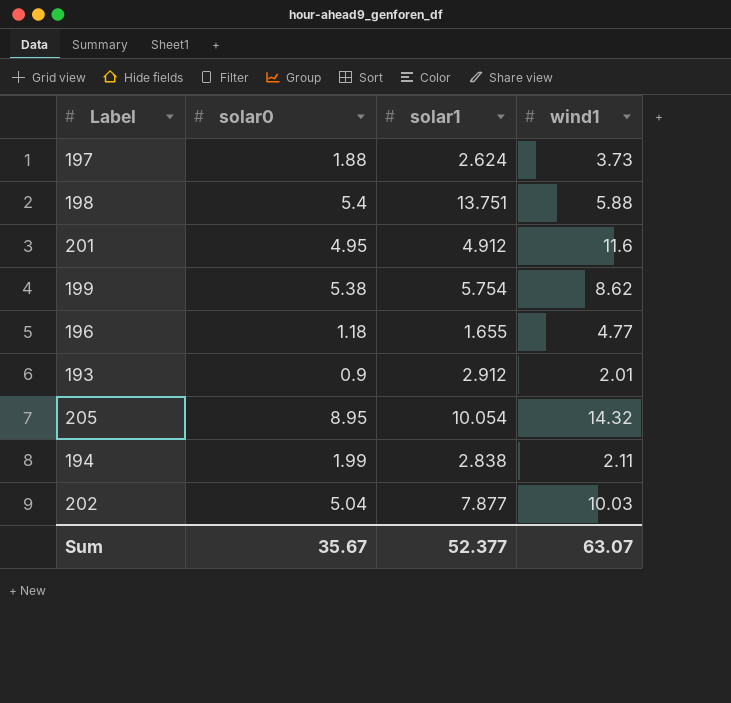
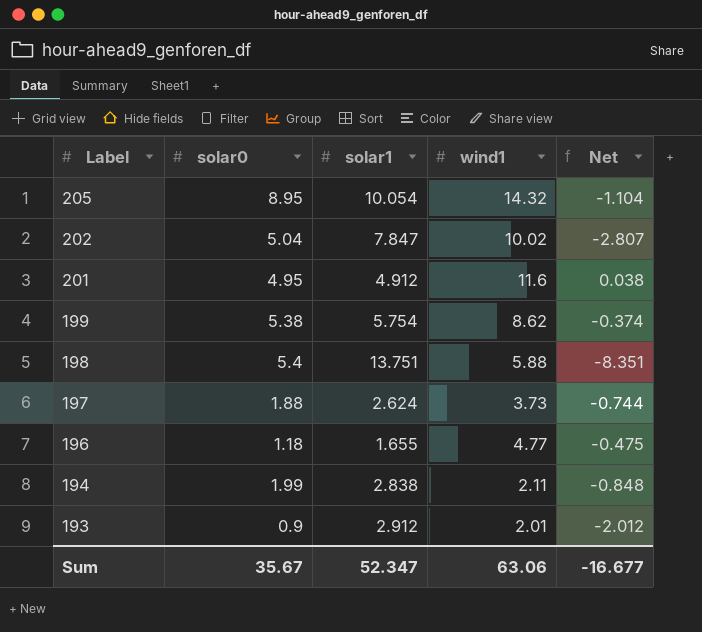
row order: none -> Label descending
column Net | formula: none -> [solar0] - [solar1]
202 | solar1: 7.877 -> 7.847
202 | wind1: 10.03 -> 10.02
Sum | solar1: 52.377 -> 52.347
Sum | wind1: 63.07 -> 63.06

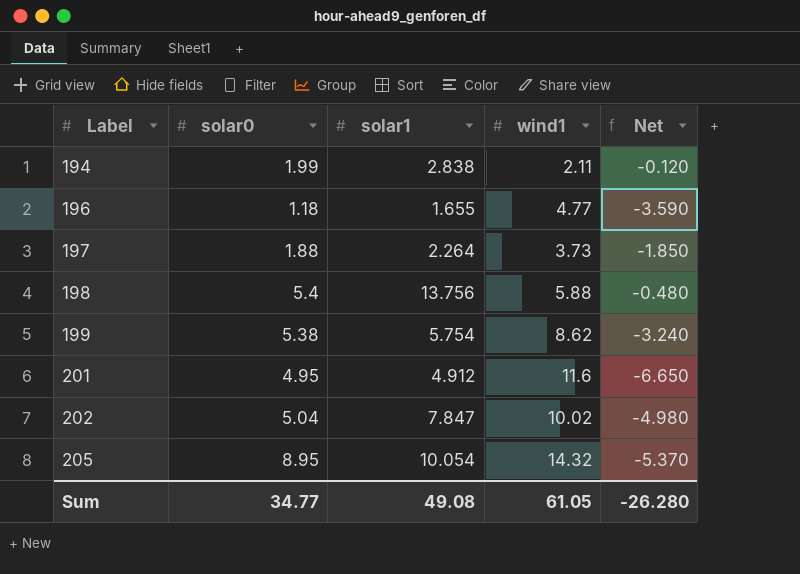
row order: Label descending -> Label ascending
column Net | formula: [solar0] - [solar1] -> [solar0] - [wind1]
row 193: 0.9 | 2.912 | 2.01 | -2.012 -> none
197 | solar1: 2.624 -> 2.264
198 | solar1: 13.751 -> 13.756
Sum | solar0: 35.67 -> 34.77
Sum | solar1: 52.347 -> 49.08
Sum | wind1: 63.06 -> 61.05
Sum | Net: -16.677 -> -26.280

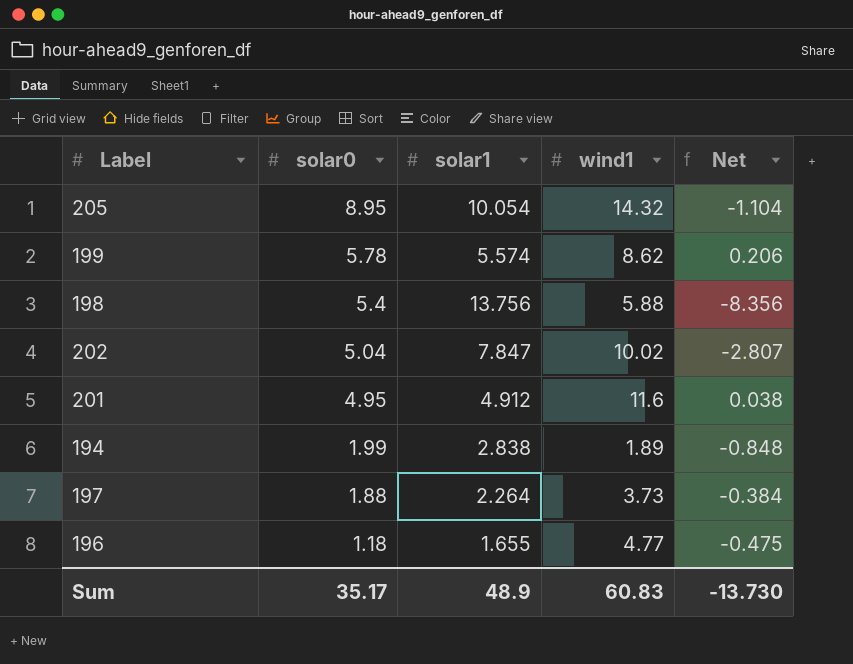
row order: Label ascending -> solar0 descending
column Net | formula: [solar0] - [wind1] -> [solar0] - [solar1]
199 | solar0: 5.38 -> 5.78
199 | solar1: 5.754 -> 5.574
194 | wind1: 2.11 -> 1.89
Sum | solar0: 34.77 -> 35.17
Sum | solar1: 49.08 -> 48.9
Sum | wind1: 61.05 -> 60.83
Sum | Net: -26.280 -> -13.730

